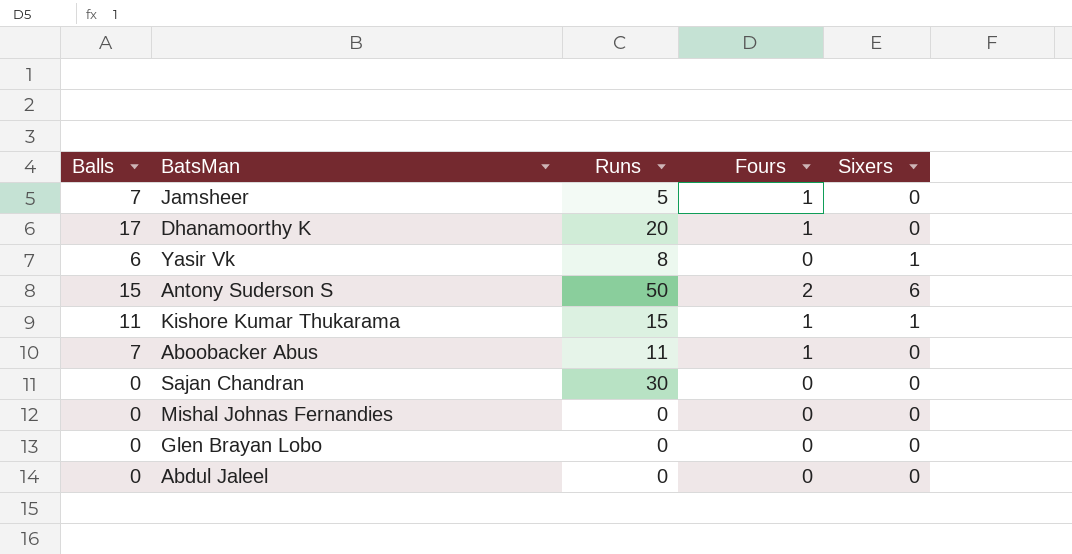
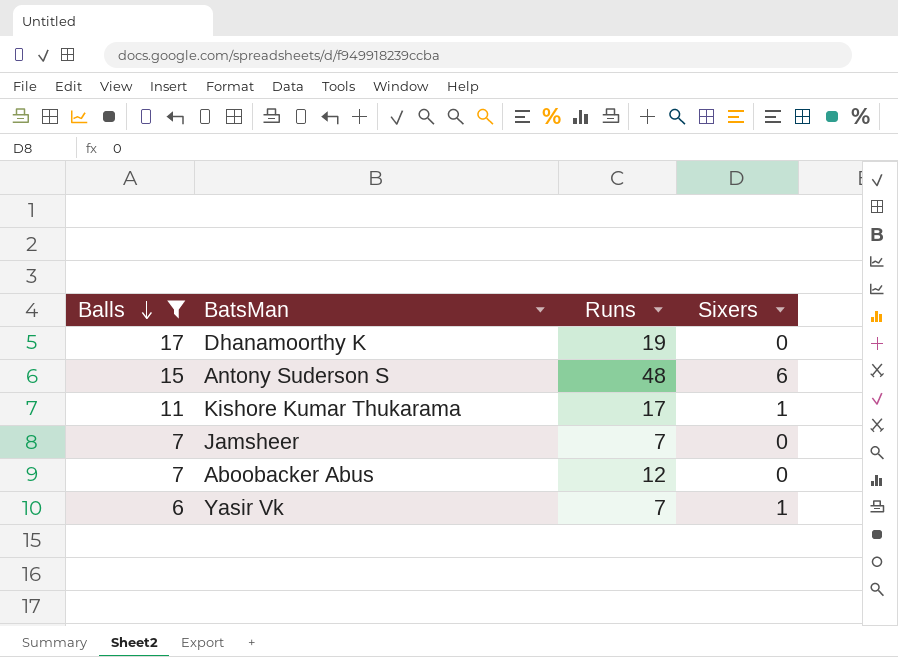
filter: none -> Balls != 0
row order: none -> Balls descending
column Fours | position: 4 -> none
Dhanamoorthy K | Runs: 20 -> 19
Antony Suderson S | Runs: 50 -> 48
Kishore Kumar Thukarama | Runs: 15 -> 17
Jamsheer | Runs: 5 -> 7
Aboobacker Abus | Runs: 11 -> 12
Yasir Vk | Runs: 8 -> 7

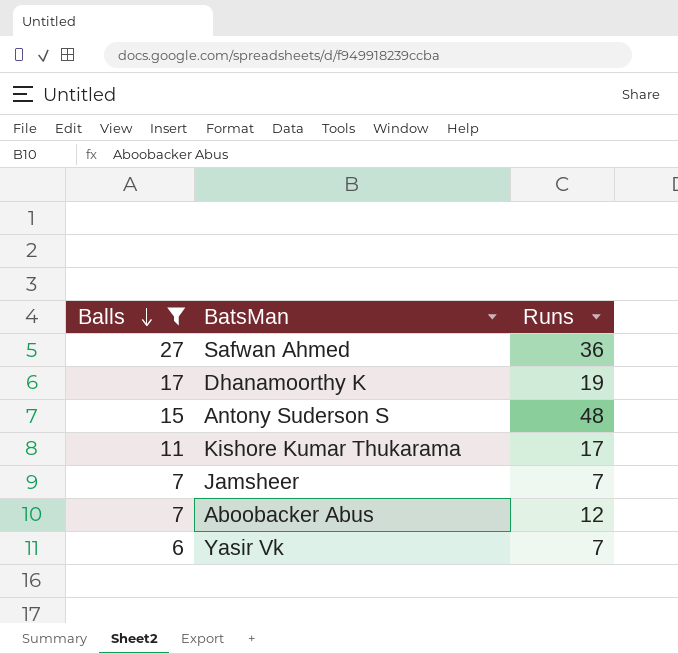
column Sixers | position: 4 -> none
row Safwan Ahmed: none -> 27 | 36

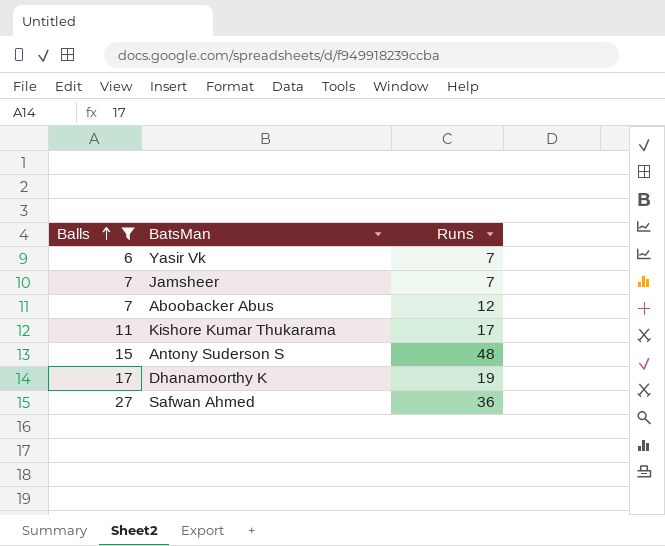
row order: Balls descending -> Balls ascending

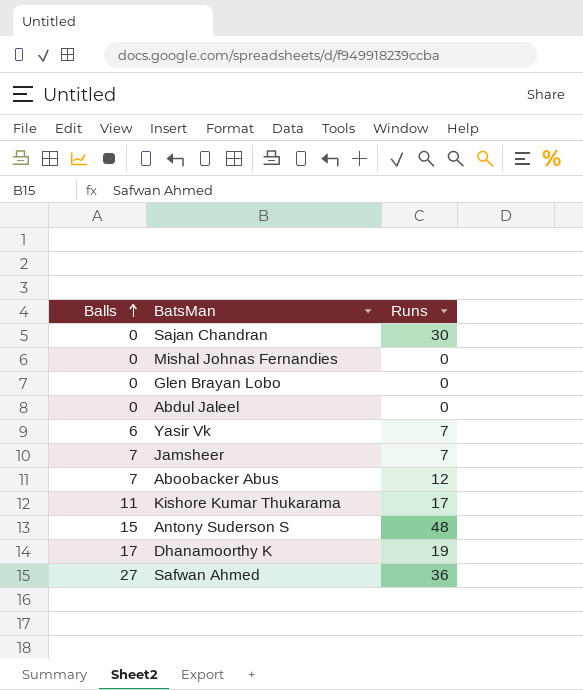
filter: Balls != 0 -> none

